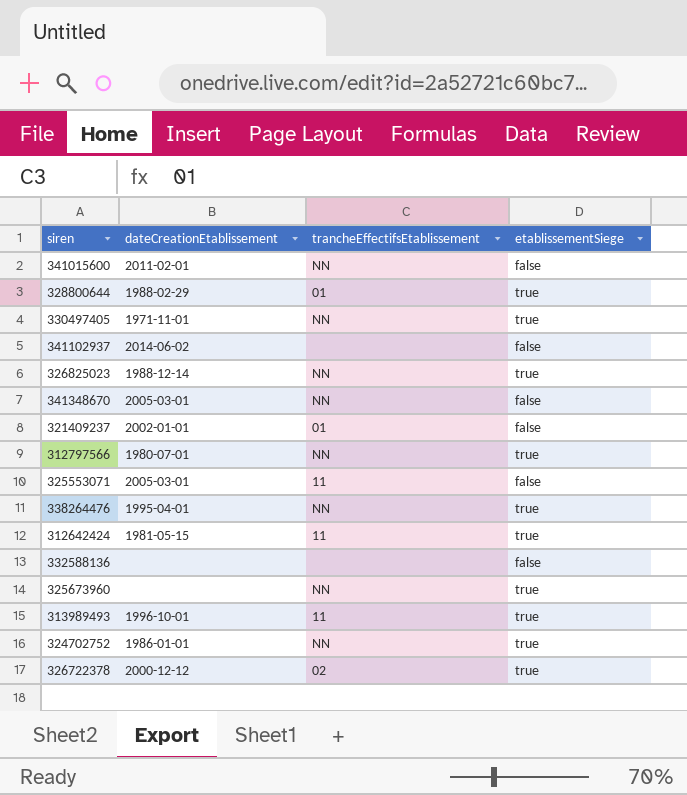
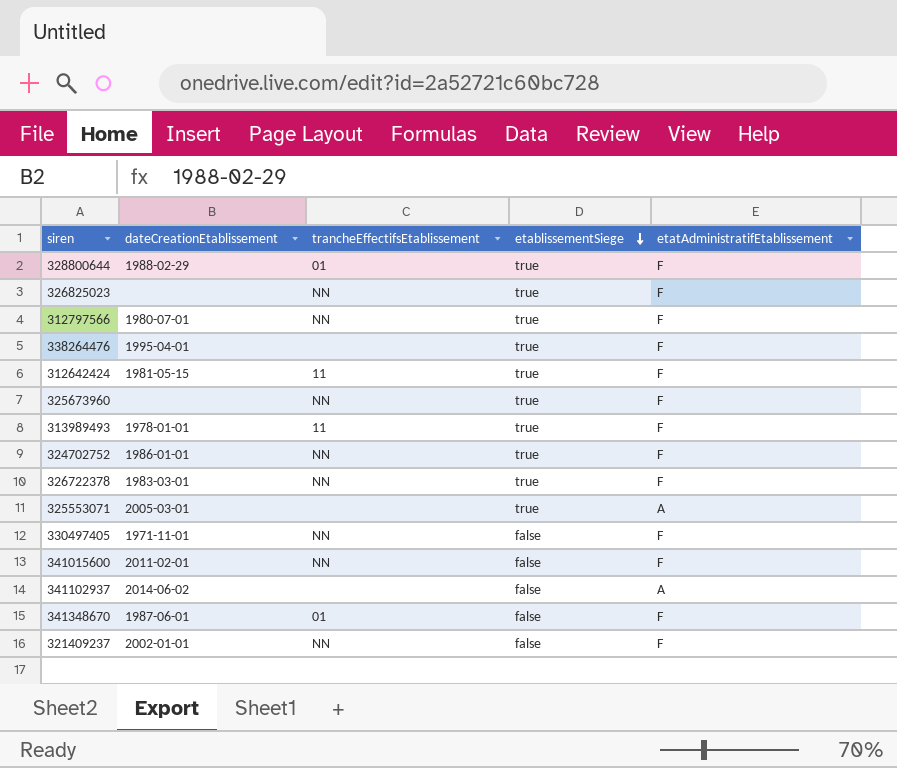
row order: none -> etablissementSiege descending
column etatAdministratifEtablissement | position: none -> 5
row 332588136: none | none | false -> none
326825023 | dateCreationEtablissement: 1988-12-14 -> none
338264476 | trancheEffectifsEtablissement: NN -> none
313989493 | dateCreationEtablissement: 1996-10-01 -> 1978-01-01
326722378 | dateCreationEtablissement: 2000-12-12 -> 1983-03-01
326722378 | trancheEffectifsEtablissement: 02 -> NN
325553071 | trancheEffectifsEtablissement: 11 -> none
325553071 | etablissementSiege: false -> true
330497405 | etablissementSiege: true -> false
341348670 | dateCreationEtablissement: 2005-03-01 -> 1987-06-01
341348670 | trancheEffectifsEtablissement: NN -> 01
321409237 | trancheEffectifsEtablissement: 01 -> NN

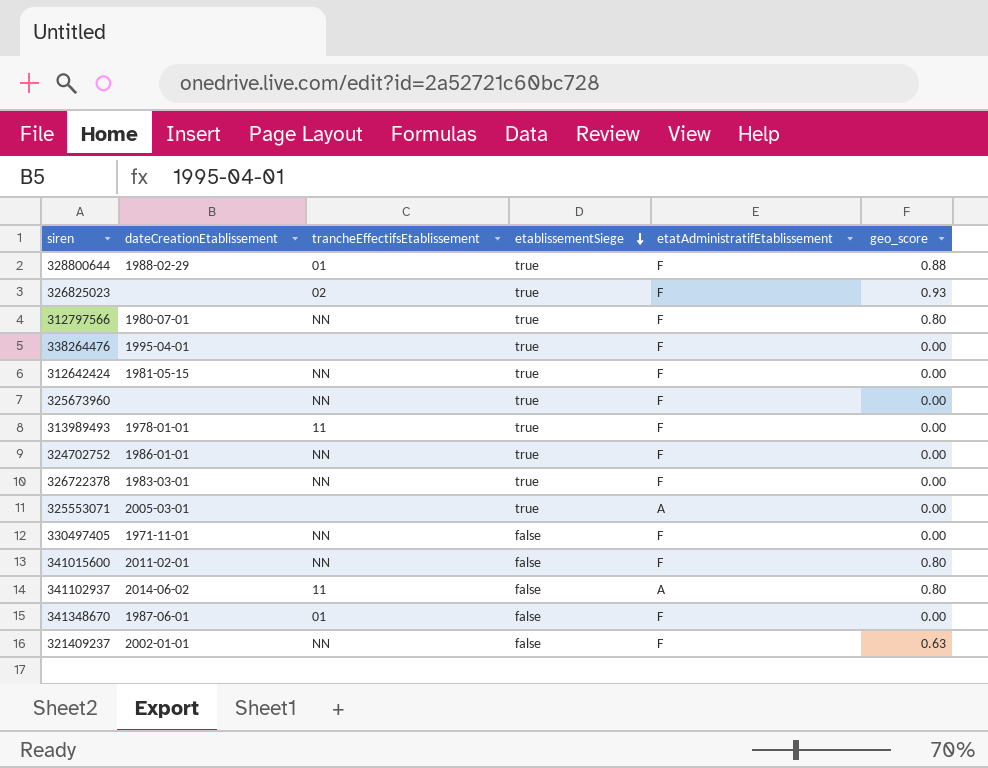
column geo_score | position: none -> 6
326825023 | trancheEffectifsEtablissement: NN -> 02
312642424 | trancheEffectifsEtablissement: 11 -> NN
341102937 | trancheEffectifsEtablissement: none -> 11

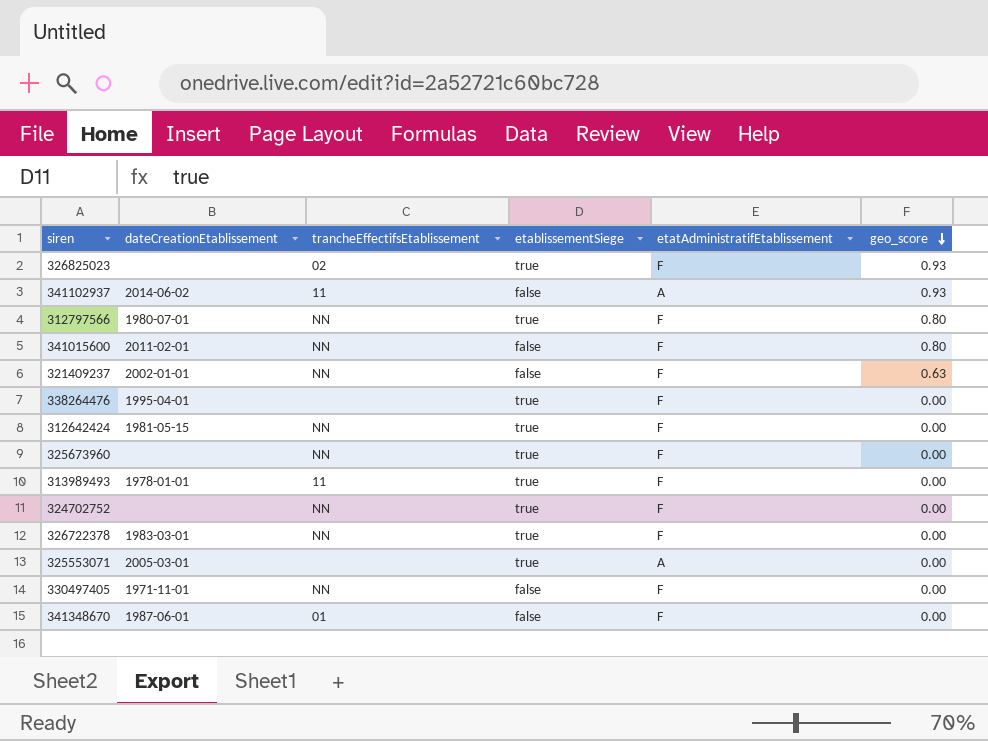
row order: etablissementSiege descending -> geo_score descending
row 328800644: 1988-02-29 | 01 | true | F | 0.88 -> none
341102937 | geo_score: 0.80 -> 0.93
324702752 | dateCreationEtablissement: 1986-01-01 -> none

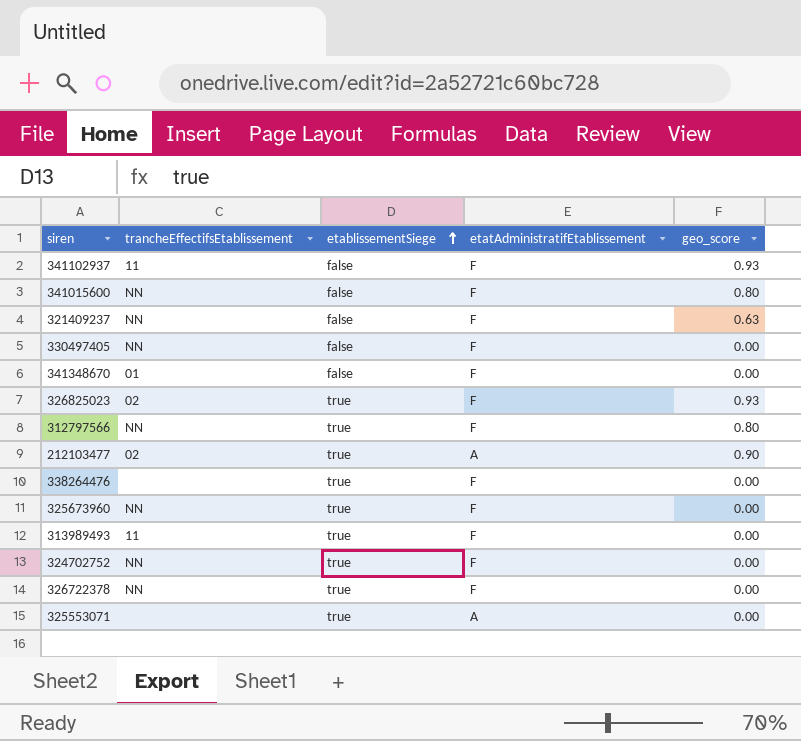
row order: geo_score descending -> etablissementSiege ascending
column dateCreationEtablissement | position: 2 -> none
row 312642424: 1981-05-15 | NN | true | F | 0.00 -> none
341102937 | etatAdministratifEtablissement: A -> F
row 212103477: none -> 02 | true | A | 0.90

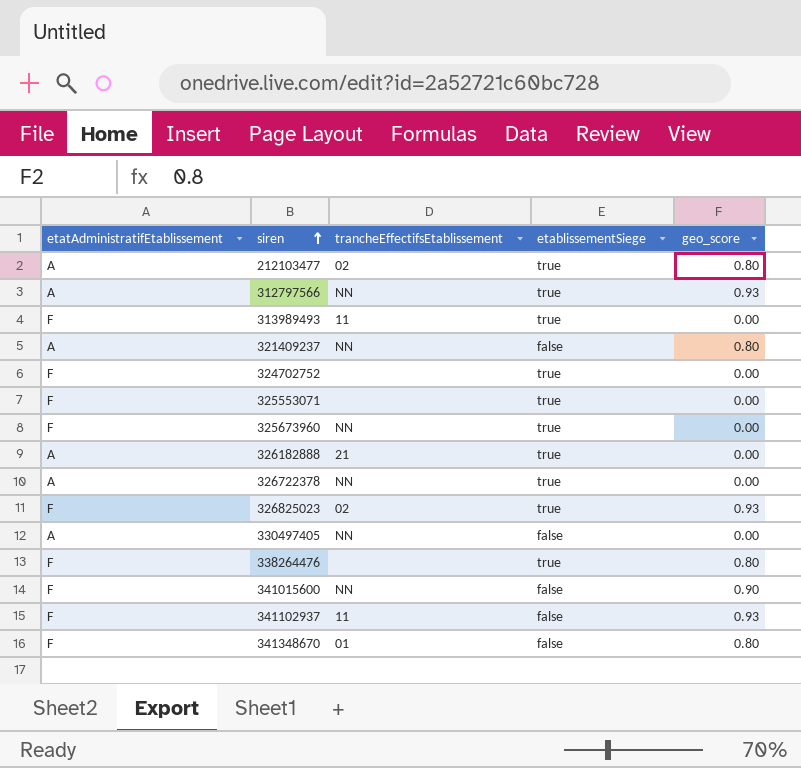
row order: etablissementSiege ascending -> siren ascending
column etatAdministratifEtablissement | position: 4 -> 1
212103477 | geo_score: 0.90 -> 0.80
312797566 | etatAdministratifEtablissement: F -> A
312797566 | geo_score: 0.80 -> 0.93
321409237 | etatAdministratifEtablissement: F -> A
321409237 | geo_score: 0.63 -> 0.80
324702752 | trancheEffectifsEtablissement: NN -> none
325553071 | etatAdministratifEtablissement: A -> F
row 326182888: none -> A | 21 | true | 0.00
326722378 | etatAdministratifEtablissement: F -> A
330497405 | etatAdministratifEtablissement: F -> A
338264476 | geo_score: 0.00 -> 0.80
341015600 | geo_score: 0.80 -> 0.90
341348670 | geo_score: 0.00 -> 0.80

